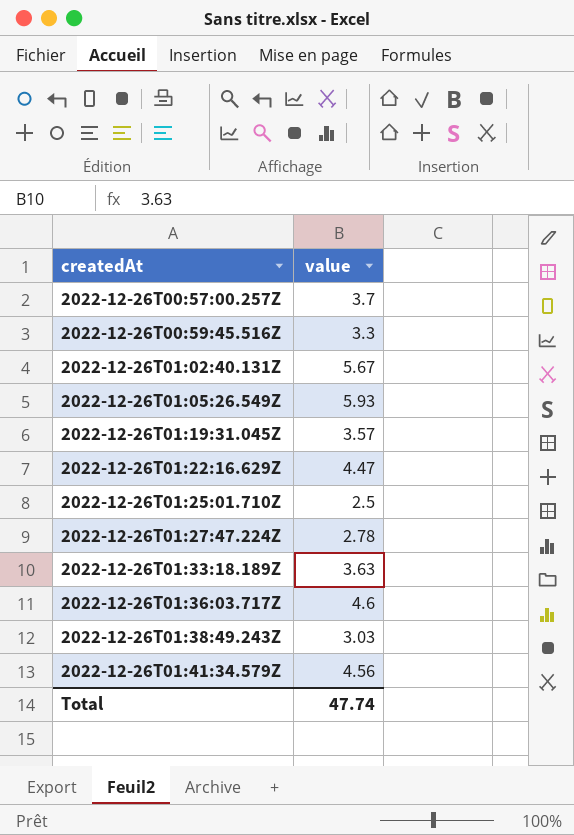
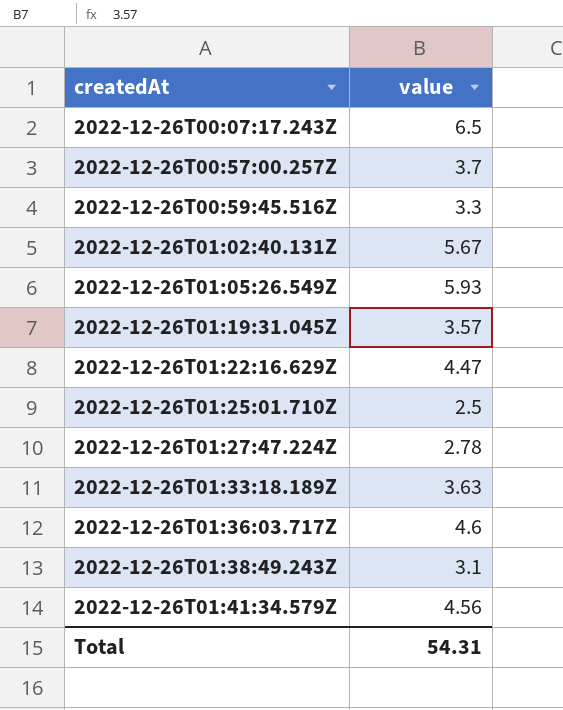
row 2022-12-26T00:07:17.243Z: none -> 6.5
2022-12-26T01:38:49.243Z | value: 3.03 -> 3.1
Total | value: 47.74 -> 54.31

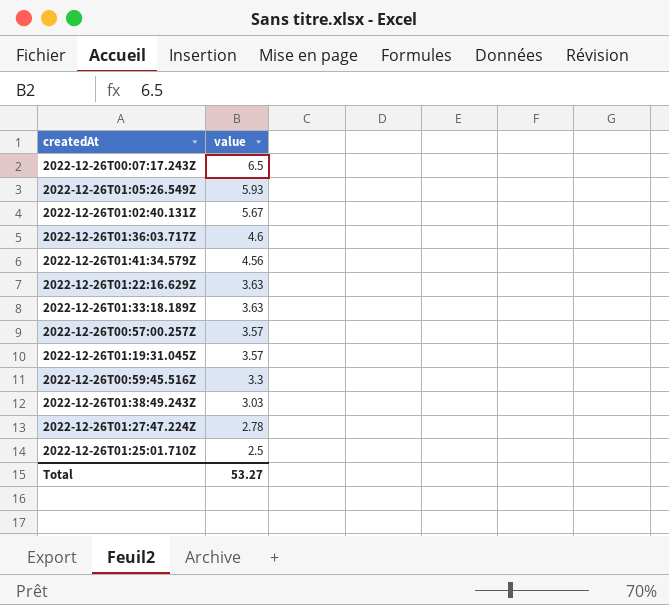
row order: createdAt ascending -> value descending
2022-12-26T01:22:16.629Z | value: 4.47 -> 3.63
2022-12-26T00:57:00.257Z | value: 3.7 -> 3.57
2022-12-26T01:38:49.243Z | value: 3.1 -> 3.03
Total | value: 54.31 -> 53.27

